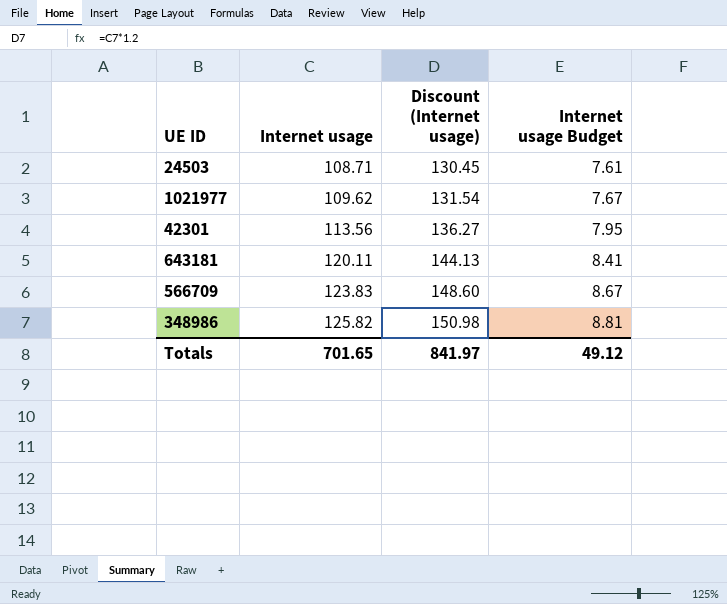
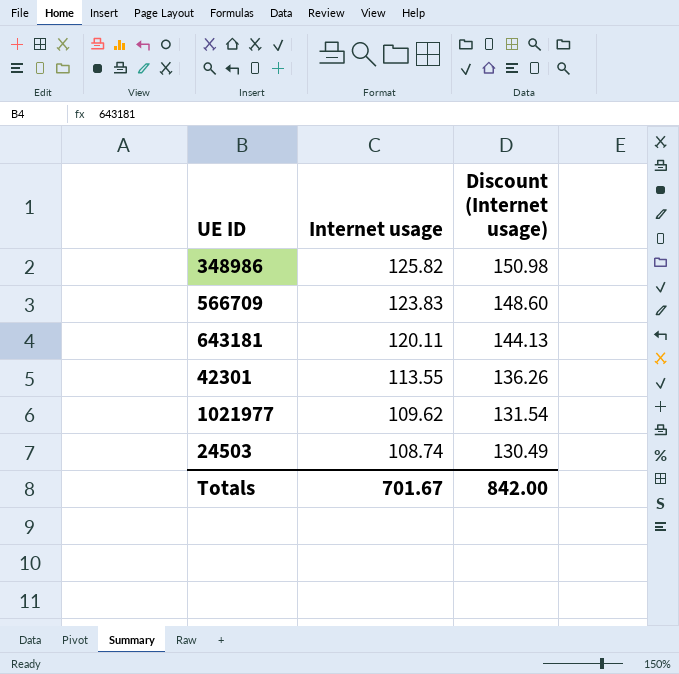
row order: Internet usage ascending -> Internet usage descending
column Internet usage Budget | formula: [Internet usage] * 0.07 -> none
42301 | Internet usage: 113.56 -> 113.55
42301 | Discount (Internet usage): 136.27 -> 136.26
24503 | Internet usage: 108.71 -> 108.74
24503 | Discount (Internet usage): 130.45 -> 130.49
Totals | Internet usage: 701.65 -> 701.67
Totals | Discount (Internet usage): 841.97 -> 842.00

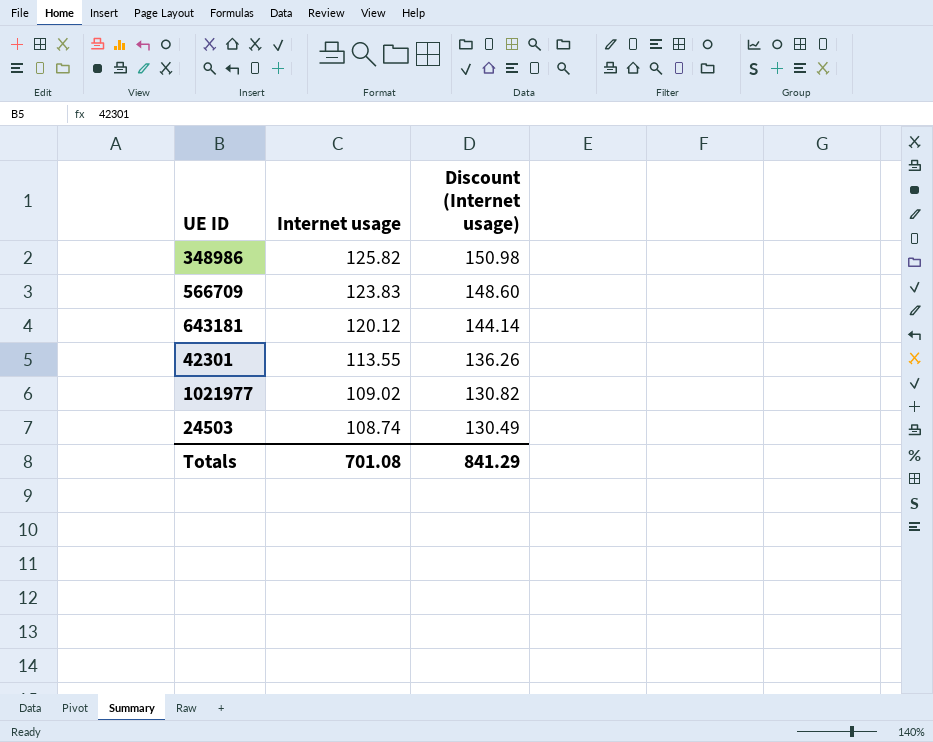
643181 | Internet usage: 120.11 -> 120.12
643181 | Discount (Internet usage): 144.13 -> 144.14
1021977 | Internet usage: 109.62 -> 109.02
1021977 | Discount (Internet usage): 131.54 -> 130.82
Totals | Internet usage: 701.67 -> 701.08
Totals | Discount (Internet usage): 842.00 -> 841.29

